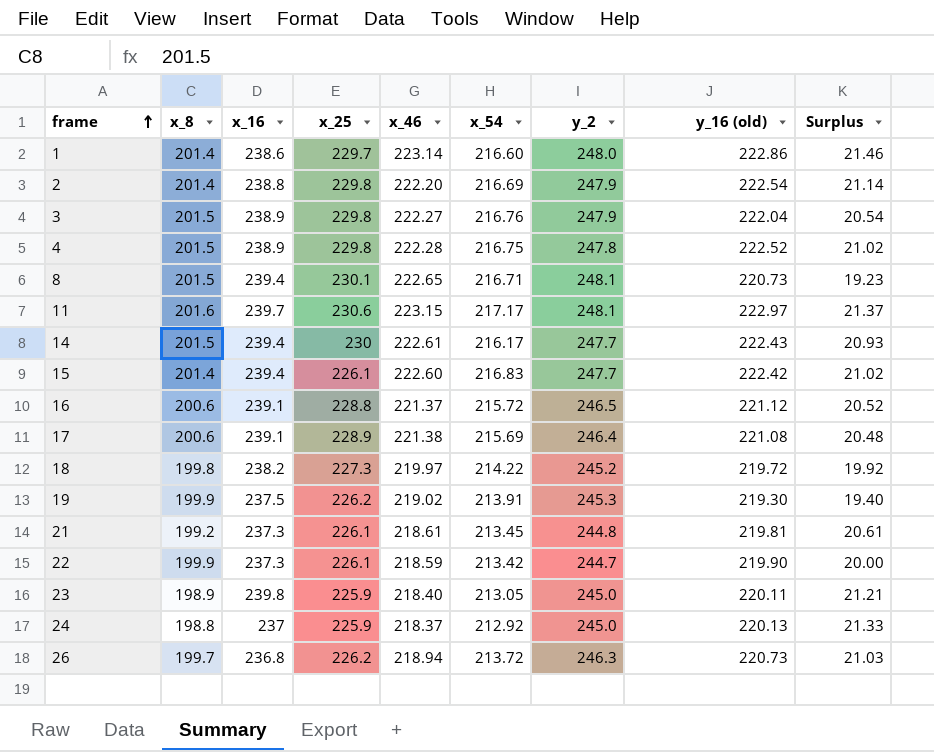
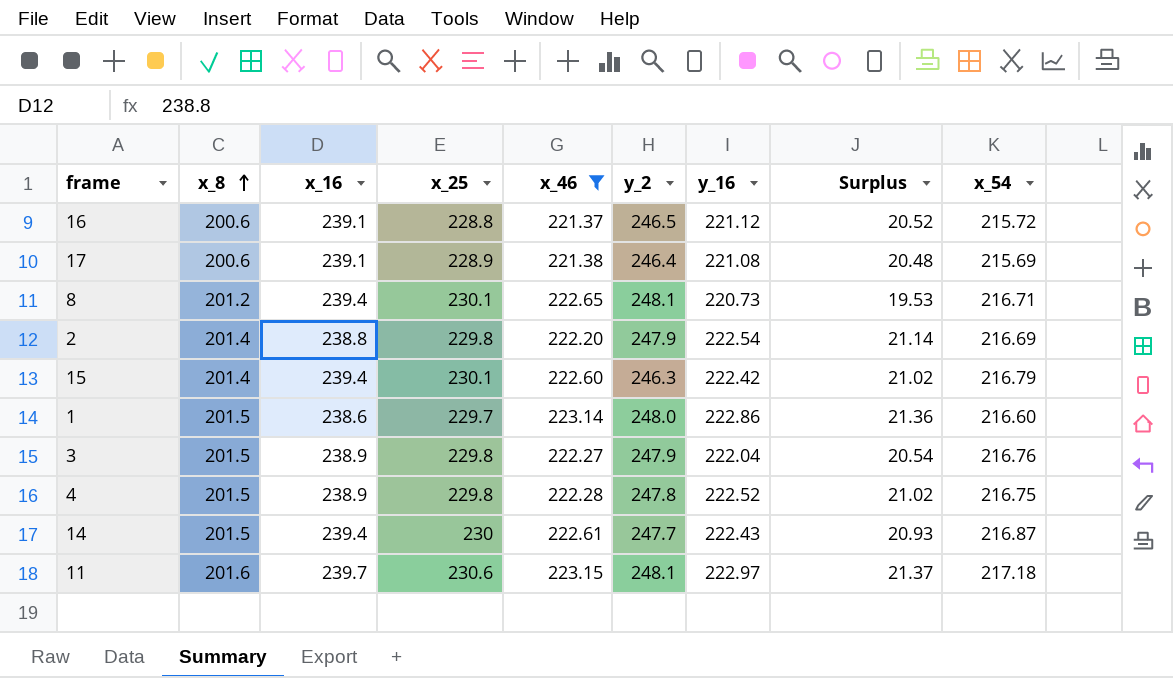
filter: none -> x_46 >= 221.37
row order: frame ascending -> x_8 ascending
column name: y_16 (old) -> y_16
column x_54 | position: 6 -> 9
8 | x_8: 201.5 -> 201.2
8 | Surplus: 19.23 -> 19.53
15 | x_25: 226.1 -> 230.1
15 | y_2: 247.7 -> 246.3
15 | x_54: 216.83 -> 216.79
1 | x_8: 201.4 -> 201.5
1 | Surplus: 21.46 -> 21.36
14 | x_54: 216.17 -> 216.87
11 | x_54: 217.17 -> 217.18

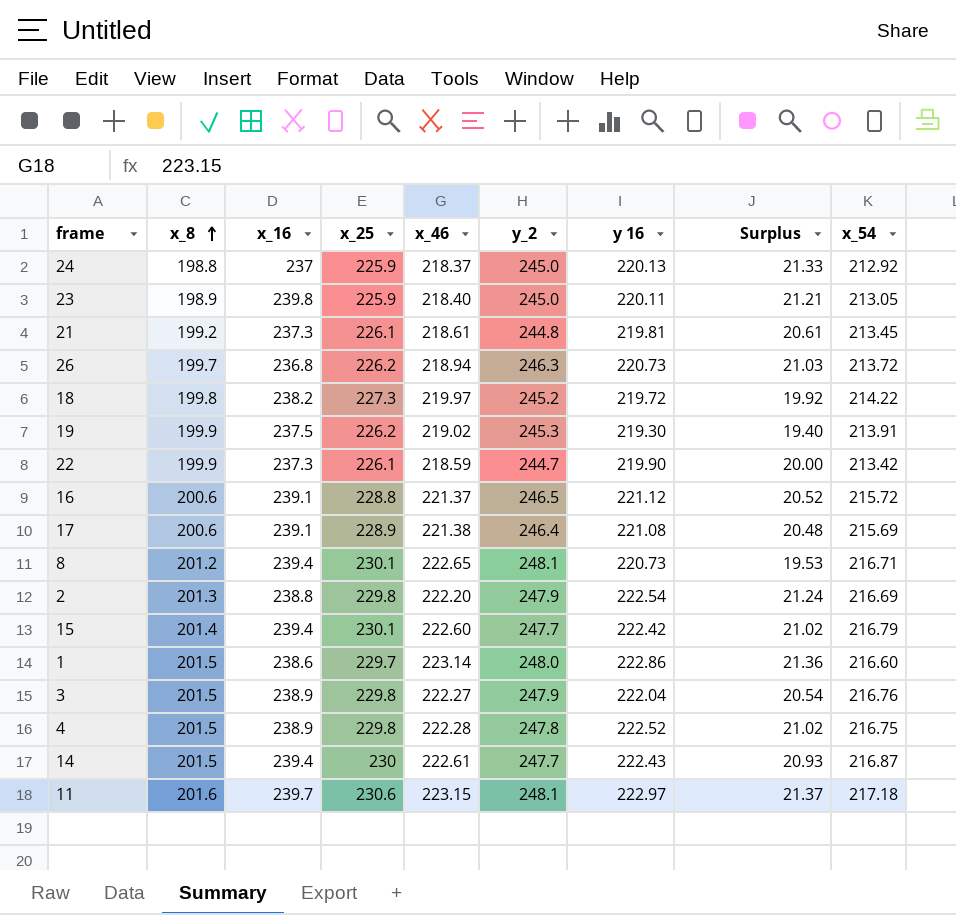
filter: x_46 >= 221.37 -> none
column name: y_16 -> y 16
2 | x_8: 201.4 -> 201.3
2 | Surplus: 21.14 -> 21.24
15 | y_2: 246.3 -> 247.7

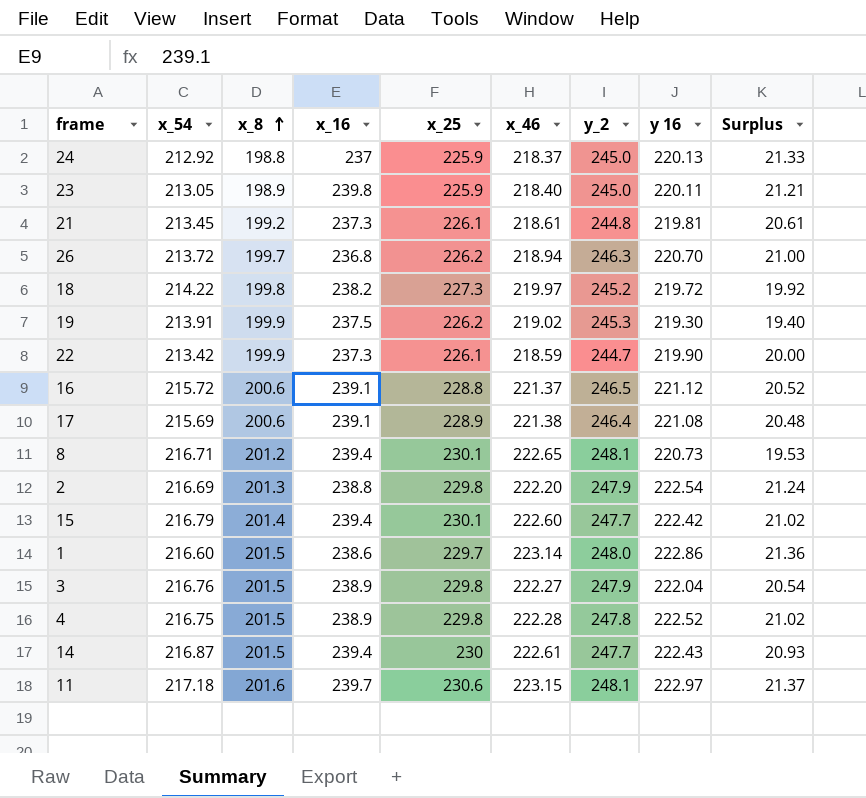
column x_54 | position: 9 -> 2
26 | y 16: 220.73 -> 220.70
26 | Surplus: 21.03 -> 21.00

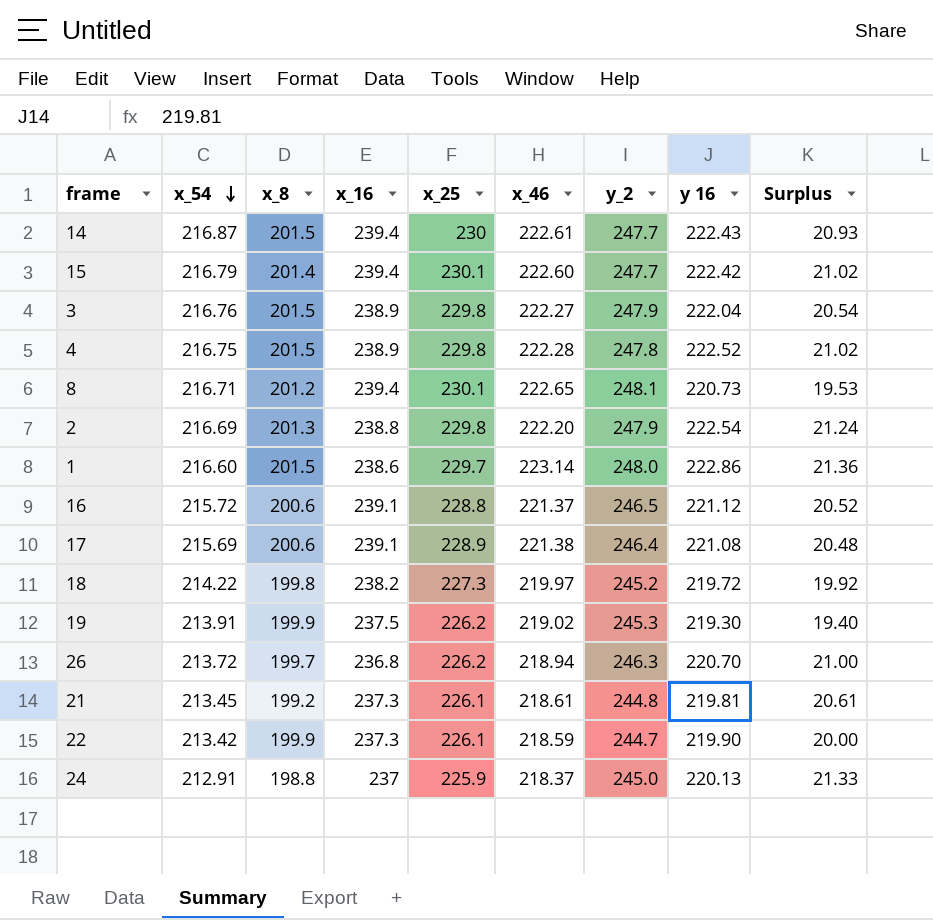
row order: x_8 ascending -> x_54 descending
row 23: 213.05 | 198.9 | 239.8 | 225.9 | 218.40 | 245.0 | 220.11 | 21.21 -> none
row 11: 217.18 | 201.6 | 239.7 | 230.6 | 223.15 | 248.1 | 222.97 | 21.37 -> none
24 | x_54: 212.92 -> 212.91

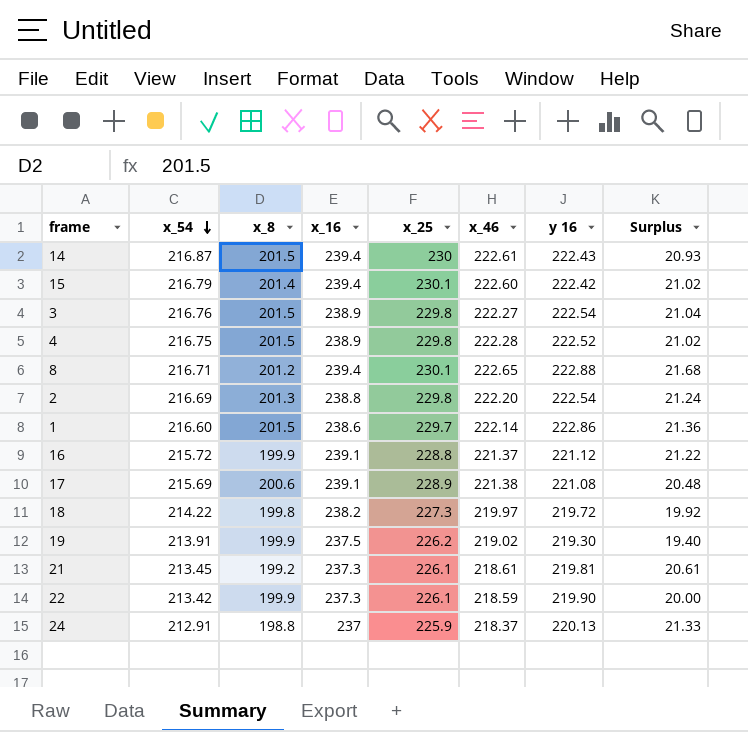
column y_2 | position: 7 -> none
row 26: 213.72 | 199.7 | 236.8 | 226.2 | 218.94 | 246.3 | 220.70 | 21.00 -> none
3 | y 16: 222.04 -> 222.54
3 | Surplus: 20.54 -> 21.04
8 | y 16: 220.73 -> 222.88
8 | Surplus: 19.53 -> 21.68
1 | x_46: 223.14 -> 222.14
16 | x_8: 200.6 -> 199.9
16 | Surplus: 20.52 -> 21.22

